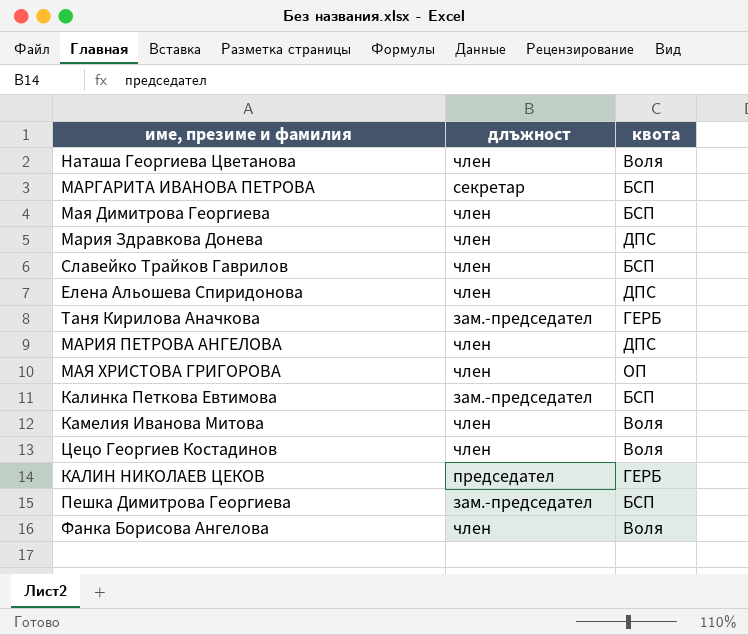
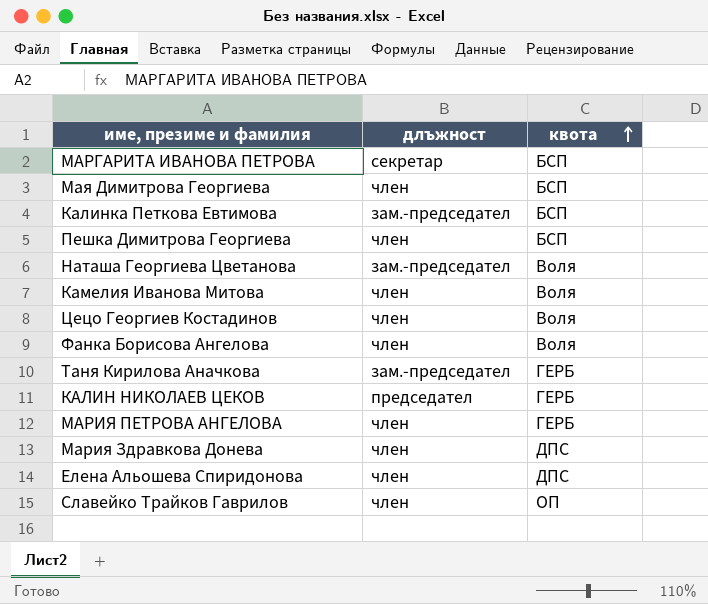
row order: none -> квота ascending
row МАЯ ХРИСТОВА ГРИГОРОВА: член | ОП -> none
Пешка Димитрова Георгиева | длъжност: зам.-председател -> член
Наташа Георгиева Цветанова | длъжност: член -> зам.-председател
МАРИЯ ПЕТРОВА АНГЕЛОВА | квота: ДПС -> ГЕРБ
Славейко Трайков Гаврилов | квота: БСП -> ОП

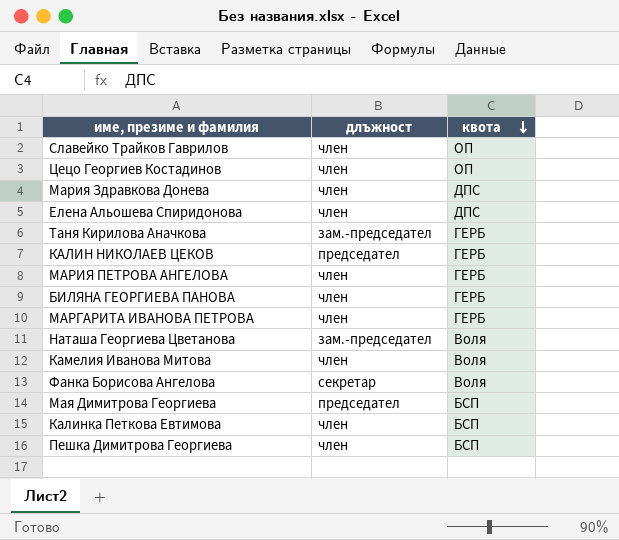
row order: квота ascending -> квота descending
Цецо Георгиев Костадинов | квота: Воля -> ОП
row БИЛЯНА ГЕОРГИЕВА ПАНОВА: none -> член | ГЕРБ
МАРГАРИТА ИВАНОВА ПЕТРОВА | длъжност: секретар -> член
МАРГАРИТА ИВАНОВА ПЕТРОВА | квота: БСП -> ГЕРБ
Фанка Борисова Ангелова | длъжност: член -> секретар
Мая Димитрова Георгиева | длъжност: член -> председател
Калинка Петкова Евтимова | длъжност: зам.-председател -> член

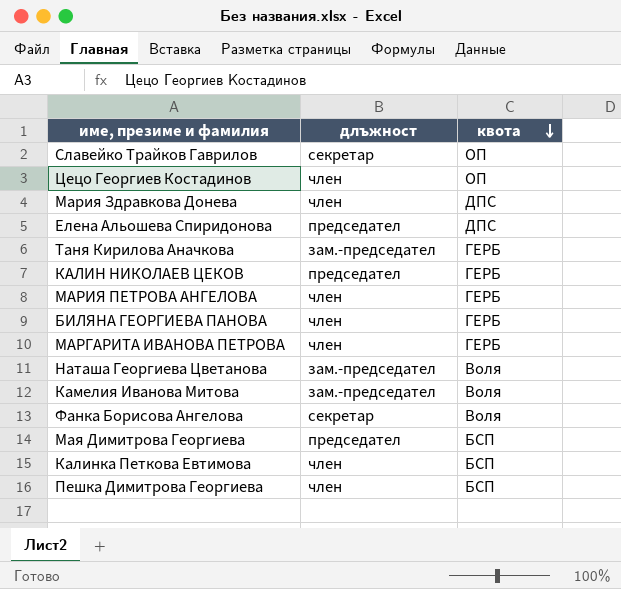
Славейко Трайков Гаврилов | длъжност: член -> секретар
Елена Альошева Спиридонова | длъжност: член -> председател
Камелия Иванова Митова | длъжност: член -> зам.-председател

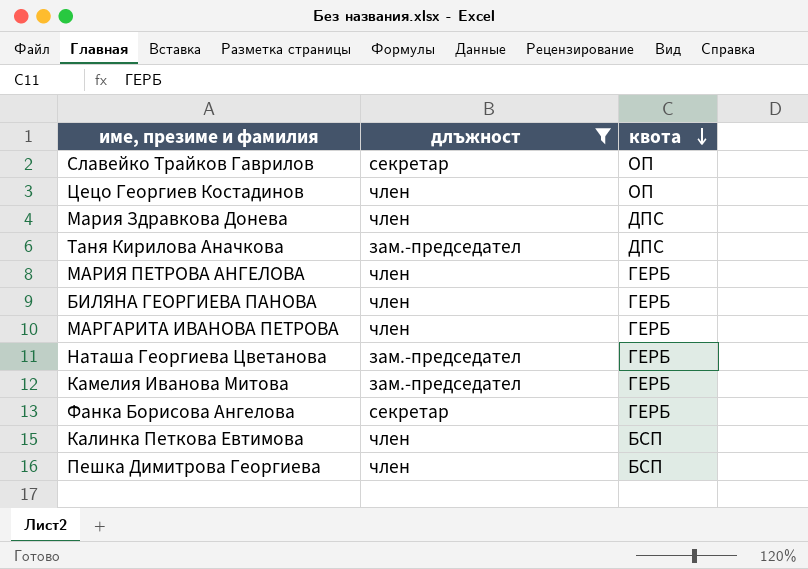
filter: none -> длъжност != председател
Таня Кирилова Аначкова | квота: ГЕРБ -> ДПС
Наташа Георгиева Цветанова | квота: Воля -> ГЕРБ
Камелия Иванова Митова | квота: Воля -> ГЕРБ
Фанка Борисова Ангелова | квота: Воля -> ГЕРБ

